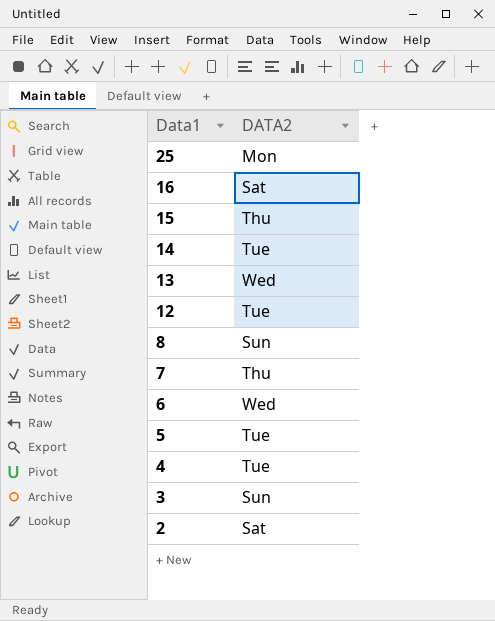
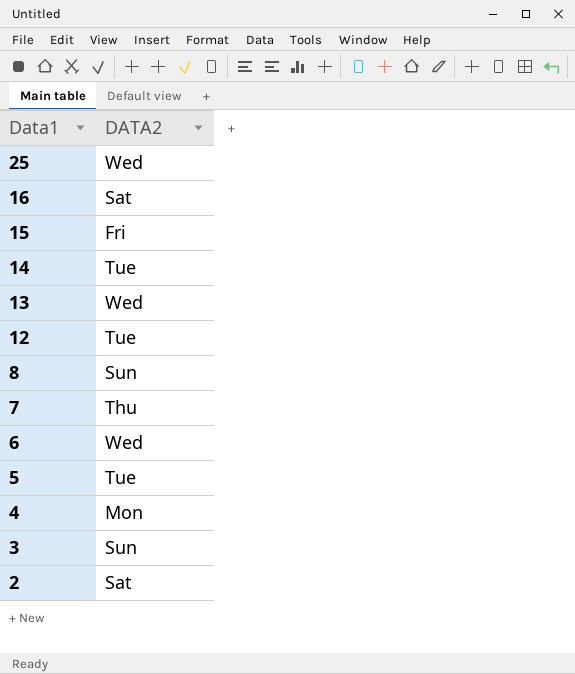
25 | DATA2: Mon -> Wed
15 | DATA2: Thu -> Fri
4 | DATA2: Tue -> Mon

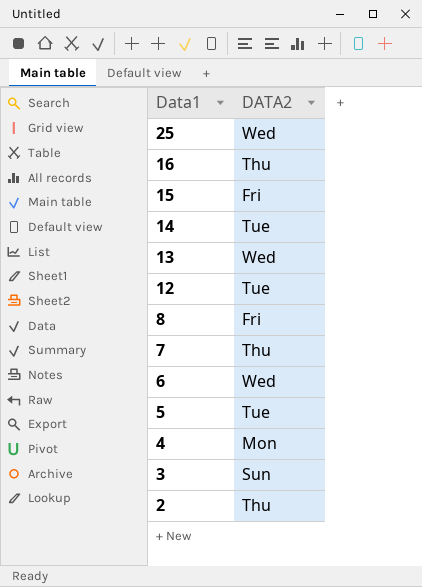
16 | DATA2: Sat -> Thu
8 | DATA2: Sun -> Fri
2 | DATA2: Sat -> Thu

